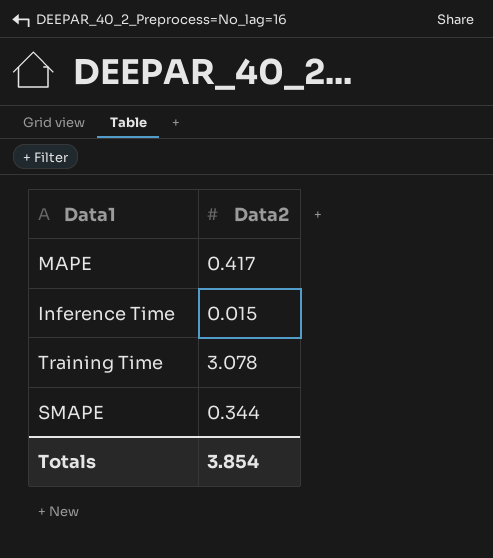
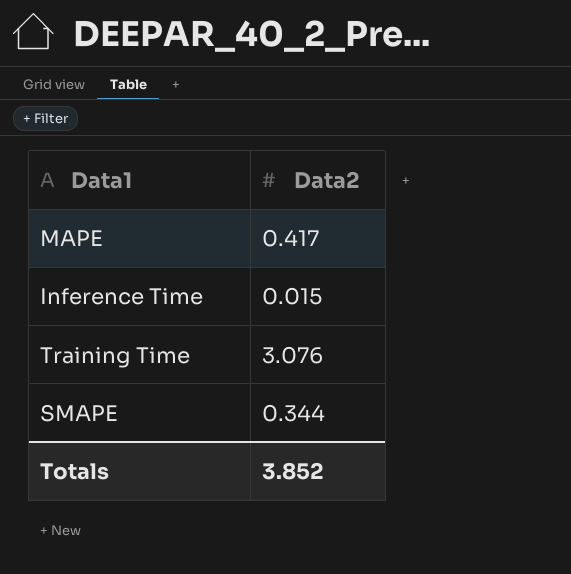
Training Time | Data2: 3.078 -> 3.076
Totals | Data2: 3.854 -> 3.852

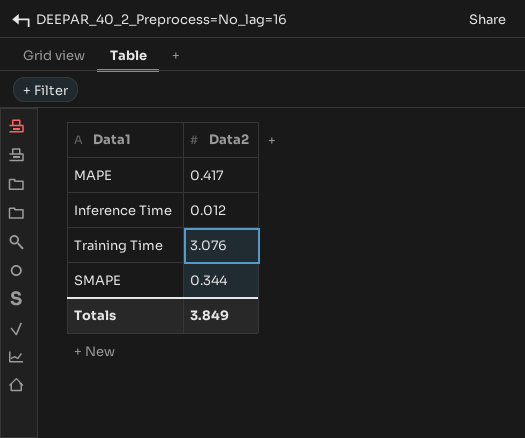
Inference Time | Data2: 0.015 -> 0.012
Totals | Data2: 3.852 -> 3.849

